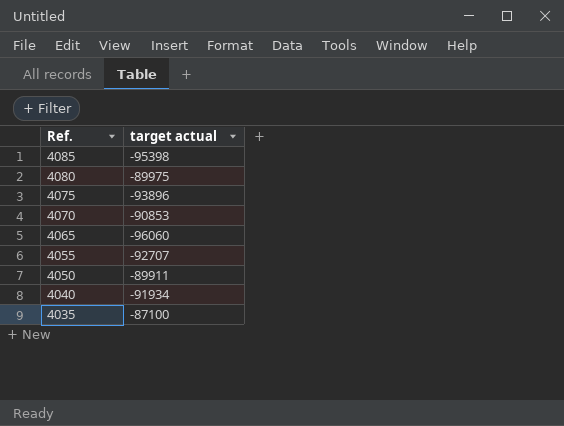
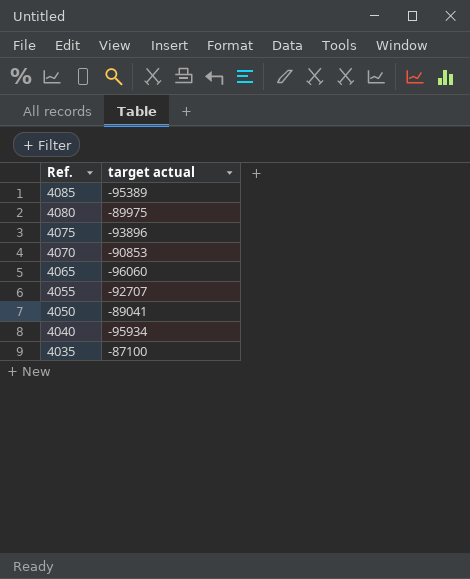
4085 | target actual: -95398 -> -95389
4050 | target actual: -89911 -> -89041
4040 | target actual: -91934 -> -95934

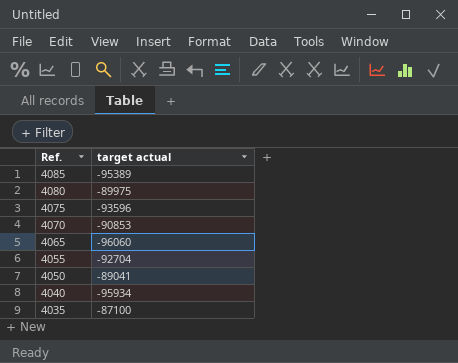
4075 | target actual: -93896 -> -93596
4055 | target actual: -92707 -> -92704

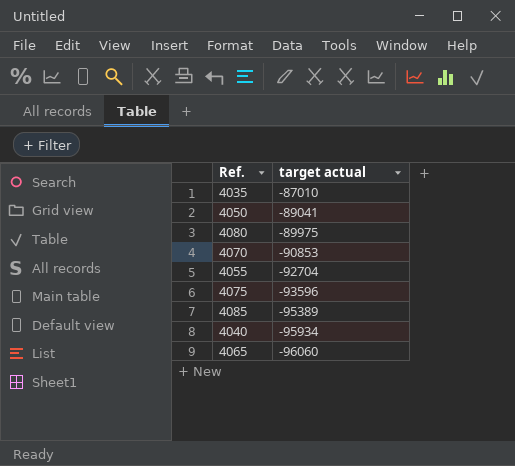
row order: Ref. descending -> target actual descending
4035 | target actual: -87100 -> -87010

